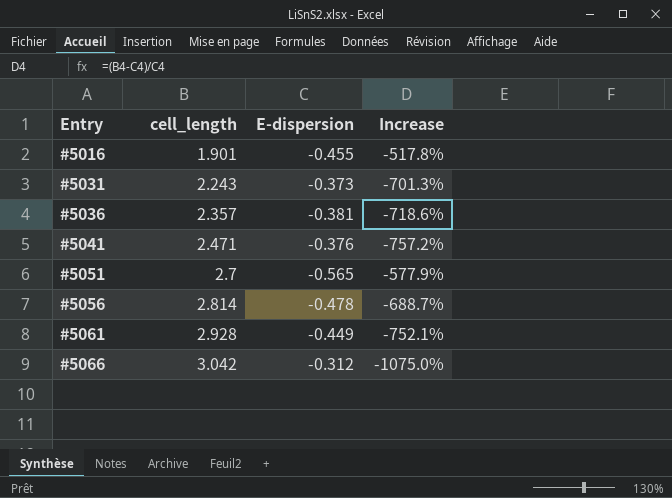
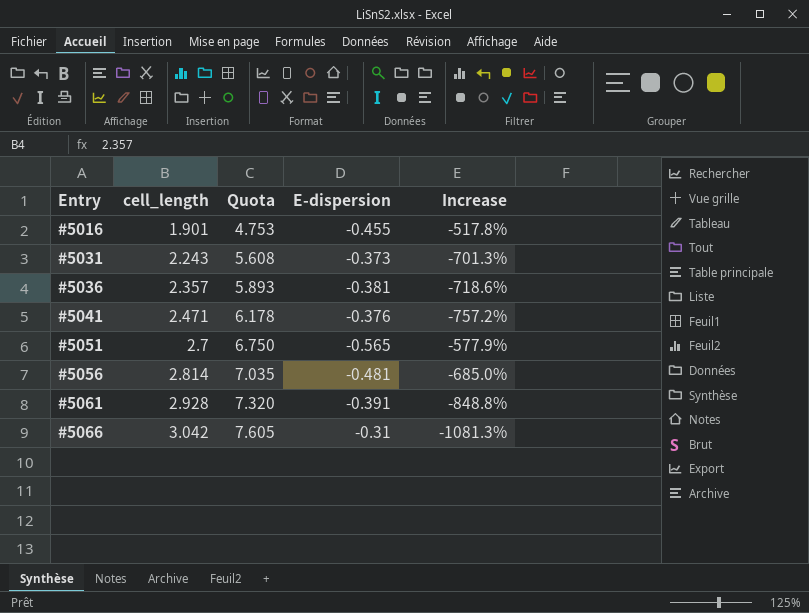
column Quota | formula: none -> [cell_length] * 2.5
#5056 | E-dispersion: -0.478 -> -0.481
#5056 | Increase: -688.7% -> -685.0%
#5061 | E-dispersion: -0.449 -> -0.391
#5061 | Increase: -752.1% -> -848.8%
#5066 | E-dispersion: -0.312 -> -0.31
#5066 | Increase: -1075.0% -> -1081.3%

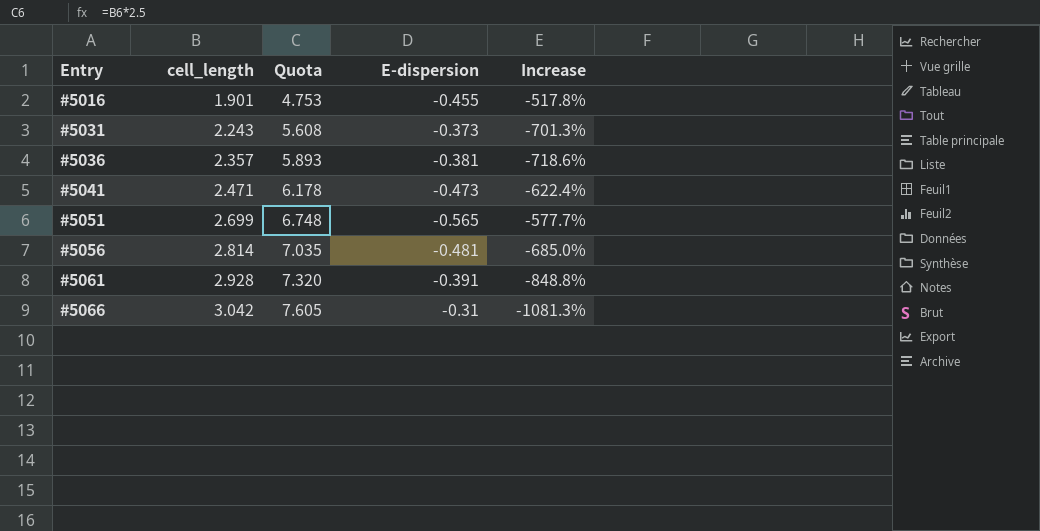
#5041 | E-dispersion: -0.376 -> -0.473
#5041 | Increase: -757.2% -> -622.4%
#5051 | cell_length: 2.7 -> 2.699
#5051 | Quota: 6.750 -> 6.748
#5051 | Increase: -577.9% -> -577.7%

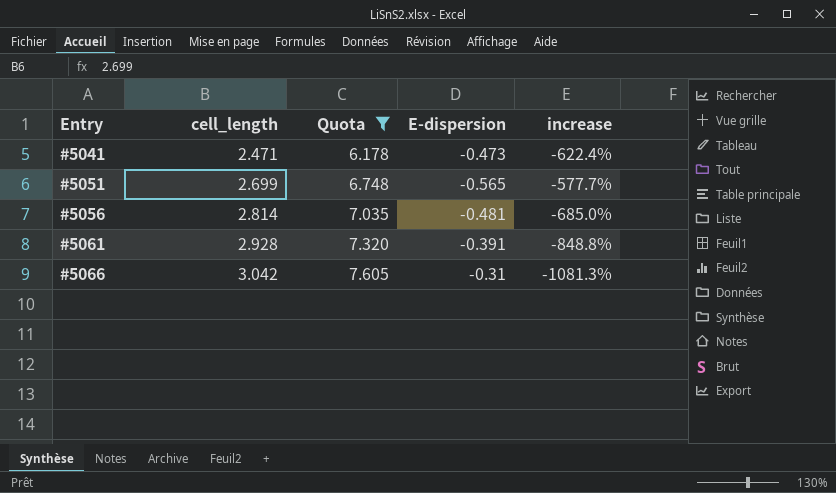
filter: none -> Quota >= 6.178
column name: Increase -> increase

